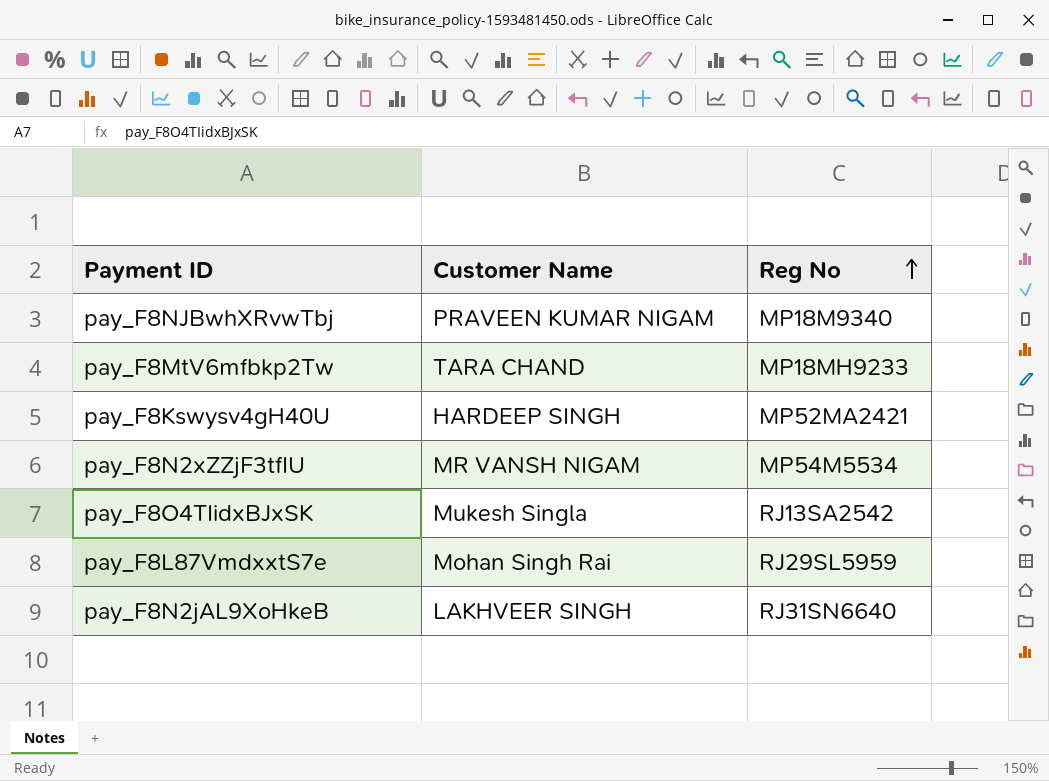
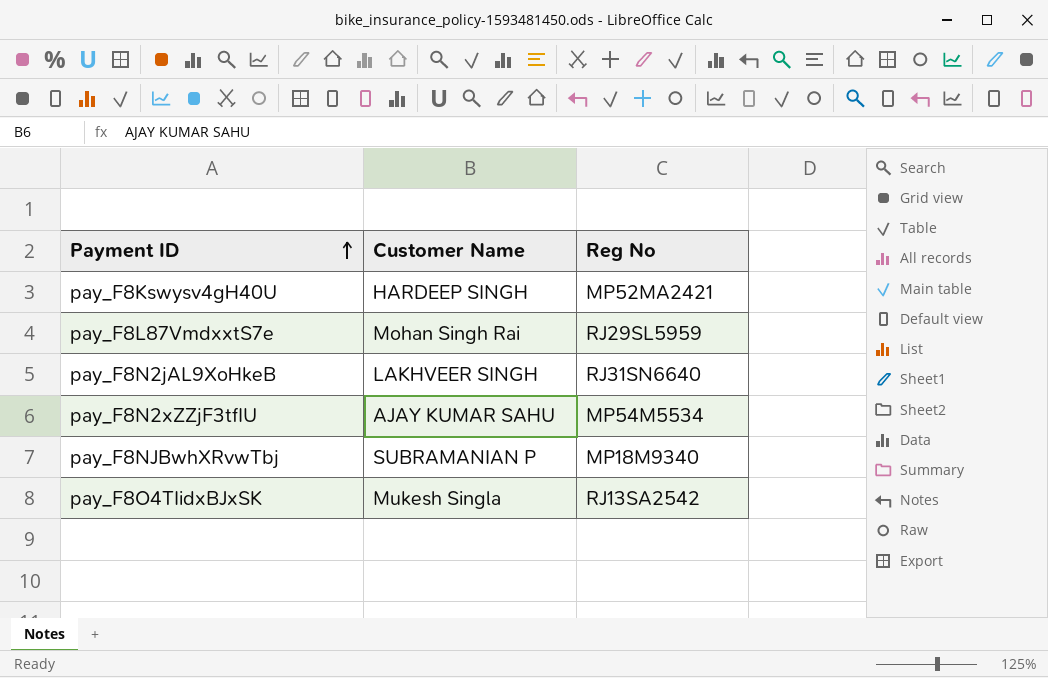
row order: Reg No ascending -> Payment ID ascending
row pay_F8MtV6mfbkp2Tw: TARA CHAND | MP18MH9233 -> none
pay_F8N2xZZjF3tfIU | Customer Name: MR VANSH NIGAM -> AJAY KUMAR SAHU
pay_F8NJBwhXRvwTbj | Customer Name: PRAVEEN KUMAR NIGAM -> SUBRAMANIAN P

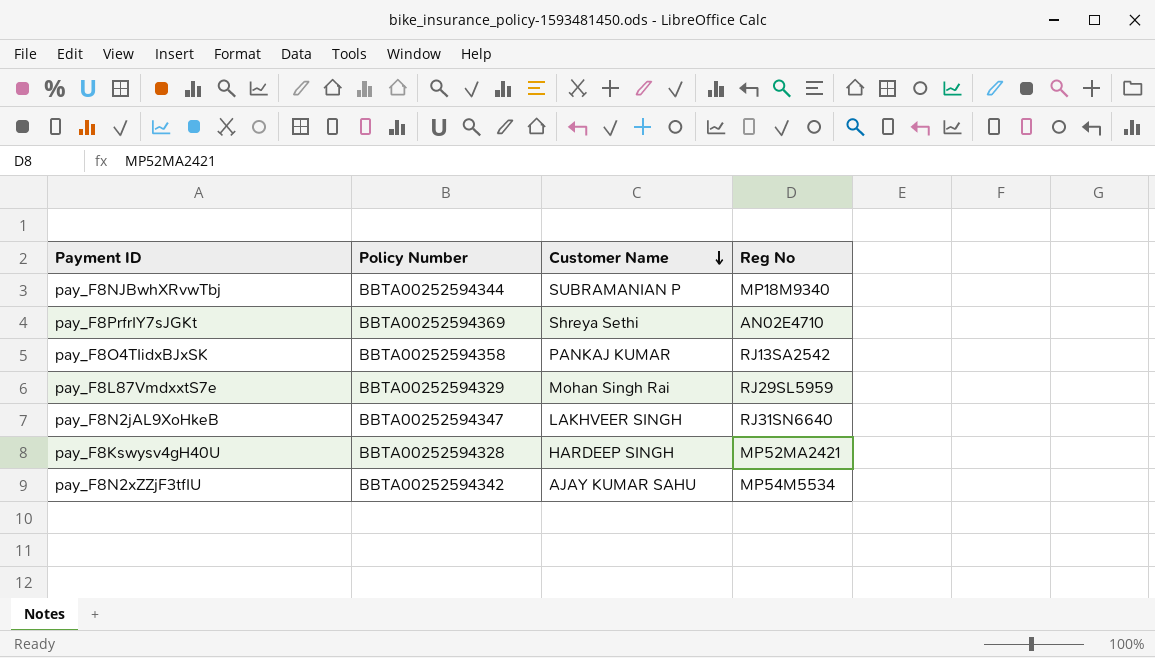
row order: Payment ID ascending -> Customer Name descending
column Policy Number | position: none -> 2
row pay_F8PrfrIY7sJGKt: none -> BBTA00252594369 | Shreya Sethi | AN02E4710
pay_F8O4TIidxBJxSK | Customer Name: Mukesh Singla -> PANKAJ KUMAR

